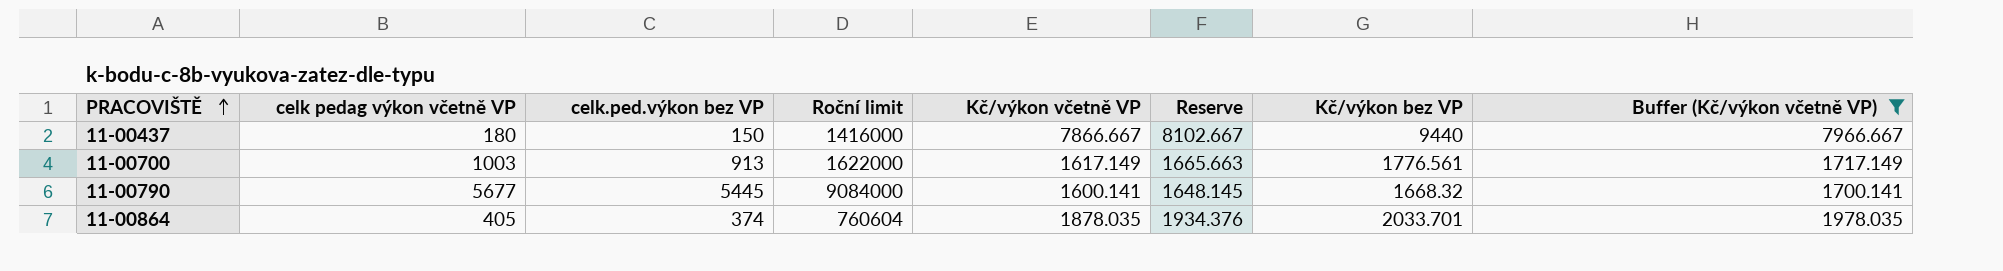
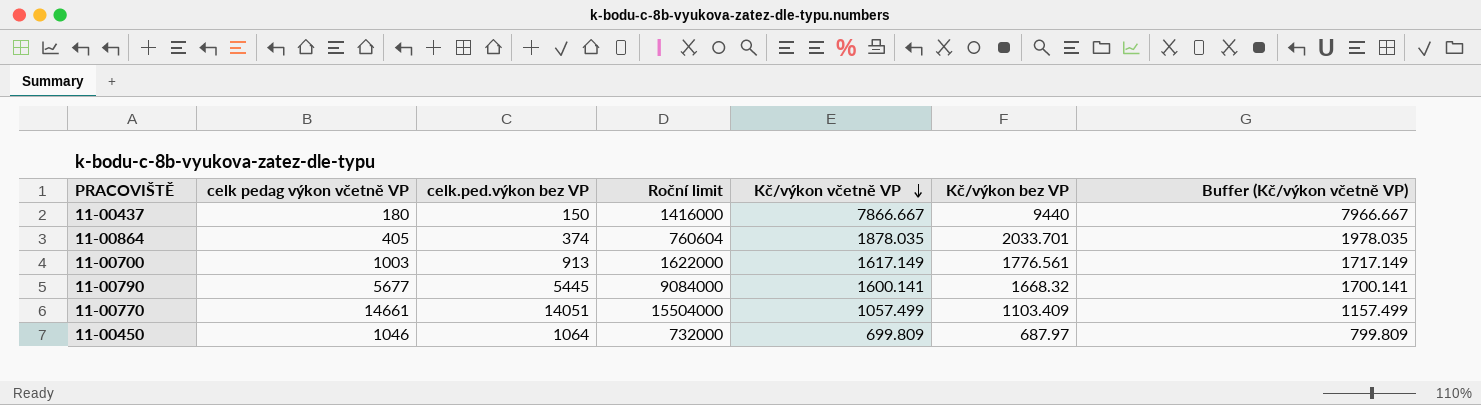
filter: Buffer (Kč/výkon včetně VP) >= 1700.141 -> none
row order: PRACOVIŠTĚ ascending -> Kč/výkon včetně VP descending
column Reserve | formula: [Kč/výkon včetně VP] * 1.03 -> none

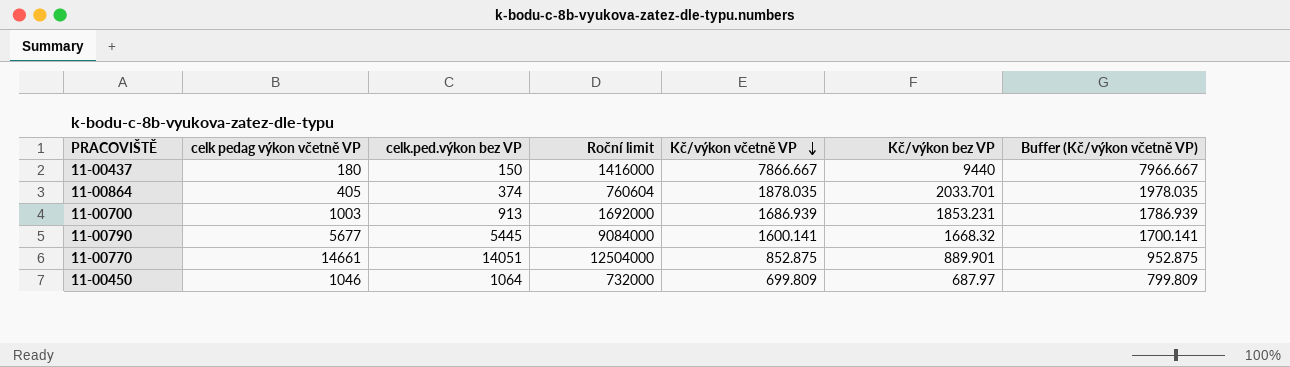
11-00700 | Roční limit: 1622000 -> 1692000
11-00700 | Kč/výkon včetně VP: 1617.149 -> 1686.939
11-00700 | Kč/výkon bez VP: 1776.561 -> 1853.231
11-00700 | Buffer (Kč/výkon včetně VP): 1717.149 -> 1786.939
11-00770 | Roční limit: 15504000 -> 12504000
11-00770 | Kč/výkon včetně VP: 1057.499 -> 852.875
11-00770 | Kč/výkon bez VP: 1103.409 -> 889.901
11-00770 | Buffer (Kč/výkon včetně VP): 1157.499 -> 952.875

